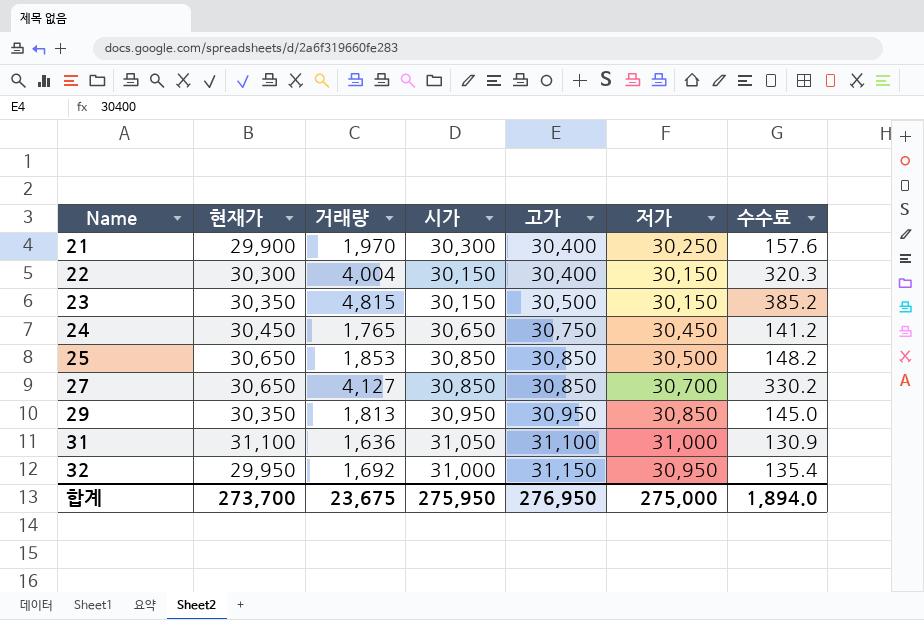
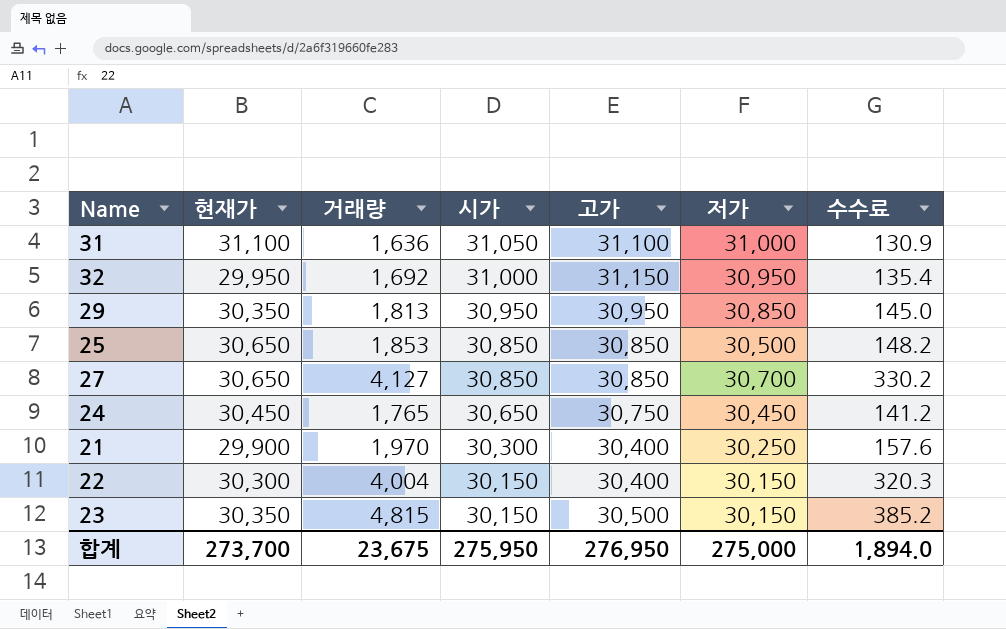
row order: Name ascending -> 시가 descending

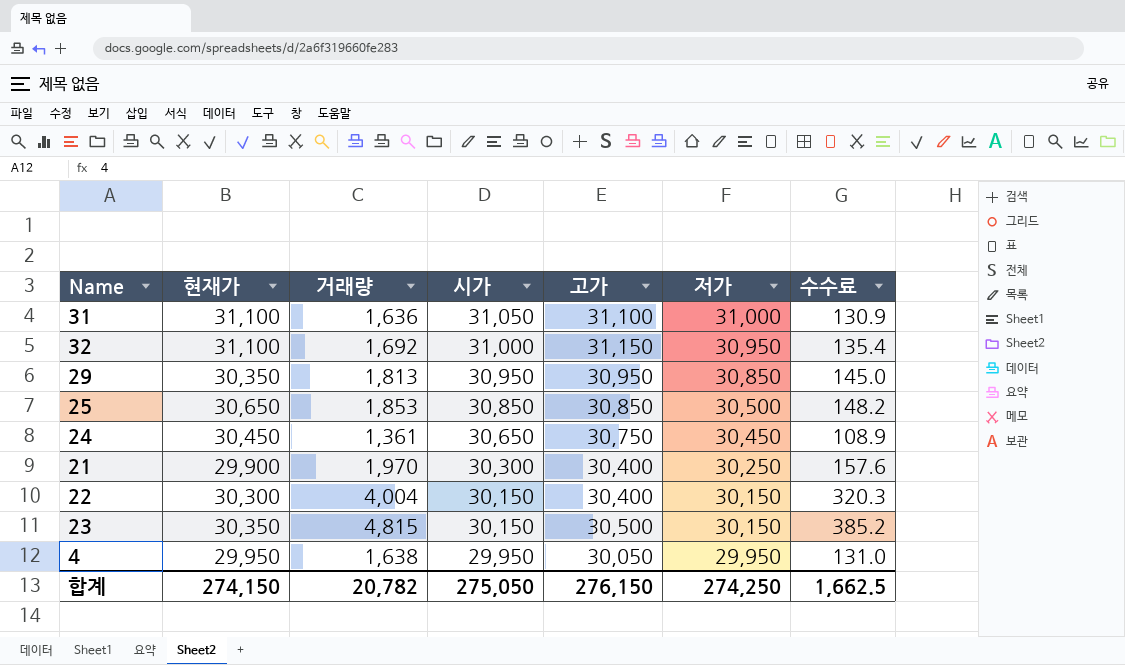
row 27: 30,650 | 4,127 | 30,850 | 30,850 | 30,700 | 330.2 -> none
32 | 현재가: 29,950 -> 31,100
24 | 거래량: 1,765 -> 1,361
24 | 수수료: 141.2 -> 108.9
row 4: none -> 29,950 | 1,638 | 29,950 | 30,050 | 29,950 | 131.0
합계 | 현재가: 273,700 -> 274,150
합계 | 거래량: 23,675 -> 20,782
합계 | 시가: 275,950 -> 275,050
합계 | 고가: 276,950 -> 276,150
합계 | 저가: 275,000 -> 274,250
합계 | 수수료: 1,894.0 -> 1,662.5

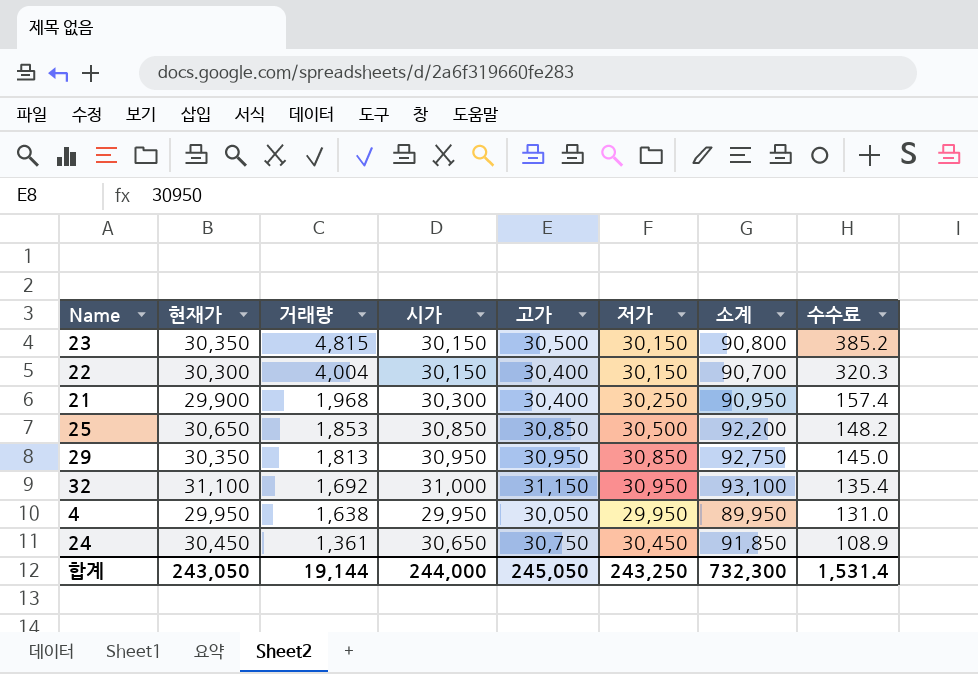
row order: 시가 descending -> 거래량 descending
column 소계 | formula: none -> [시가] + [고가] + [저가]
row 31: 31,100 | 1,636 | 31,050 | 31,100 | 31,000 | 130.9 -> none
21 | 거래량: 1,970 -> 1,968
21 | 수수료: 157.6 -> 157.4
합계 | 현재가: 274,150 -> 243,050
합계 | 거래량: 20,782 -> 19,144
합계 | 시가: 275,050 -> 244,000
합계 | 고가: 276,150 -> 245,050
합계 | 저가: 274,250 -> 243,250
합계 | 수수료: 1,662.5 -> 1,531.4

